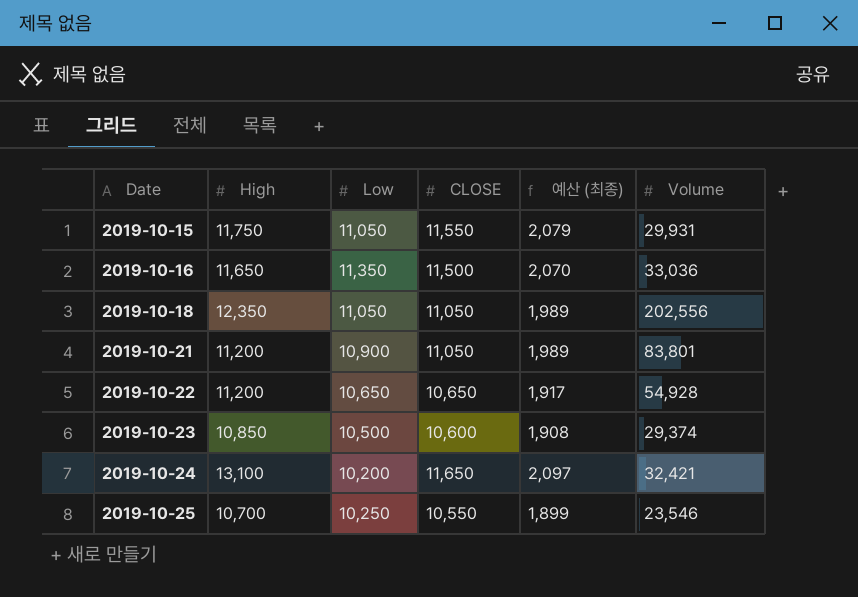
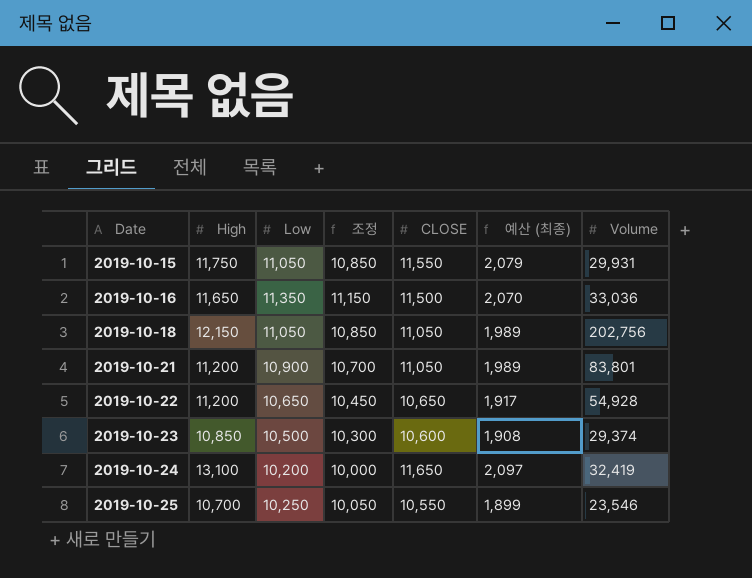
column 조정 | formula: none -> [Low] - 200
2019-10-18 | High: 12,350 -> 12,150
2019-10-18 | Volume: 202,556 -> 202,756
2019-10-24 | Volume: 32,421 -> 32,419

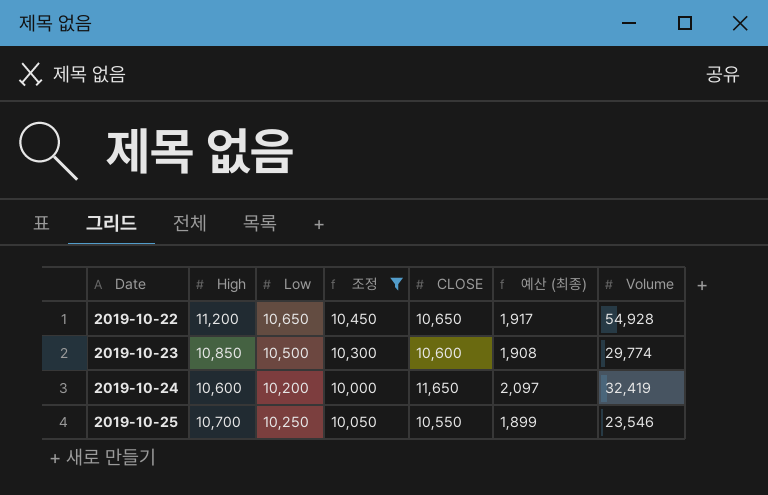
filter: none -> 조정 <= 10,450
2019-10-23 | Volume: 29,374 -> 29,774
2019-10-24 | High: 13,100 -> 10,600

